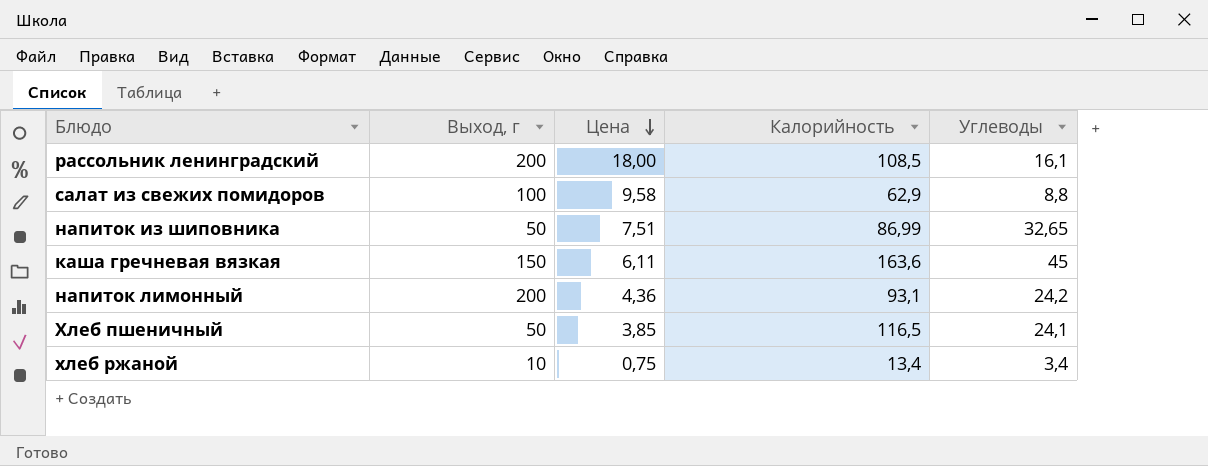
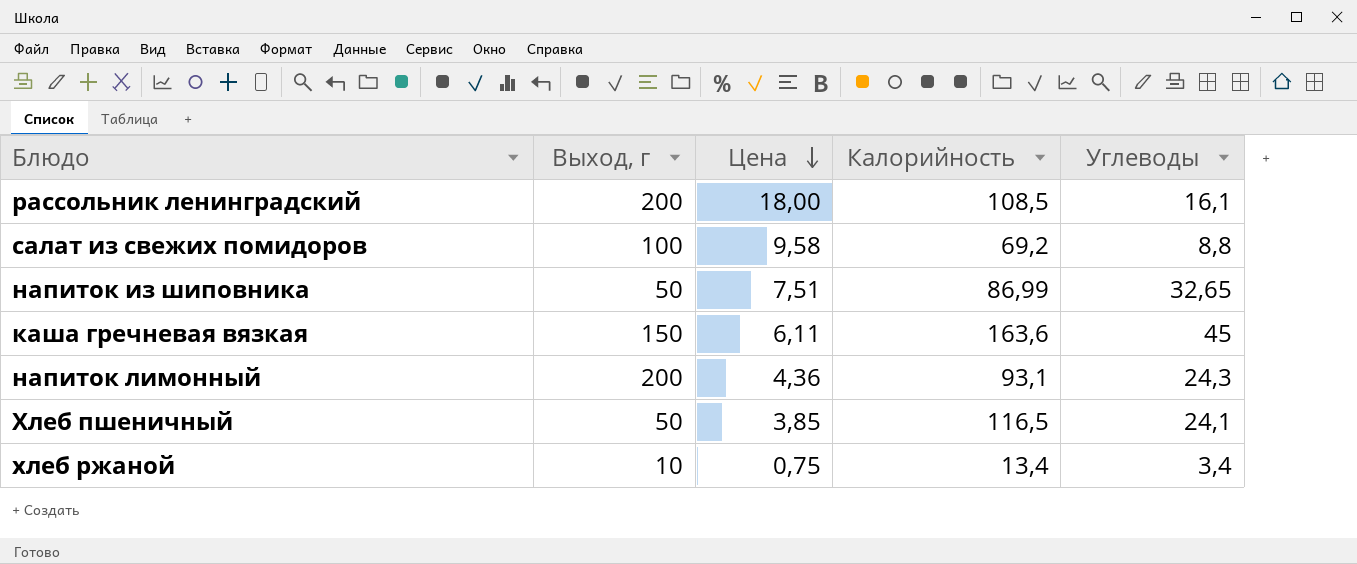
салат из свежих помидоров | Калорийность: 62,9 -> 69,2
напиток лимонный | Углеводы: 24,2 -> 24,3

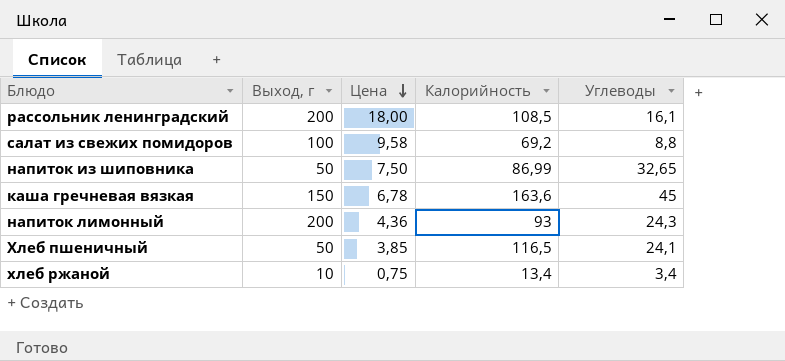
напиток из шиповника | Цена: 7,51 -> 7,50
каша гречневая вязкая | Цена: 6,11 -> 6,78
напиток лимонный | Калорийность: 93,1 -> 93

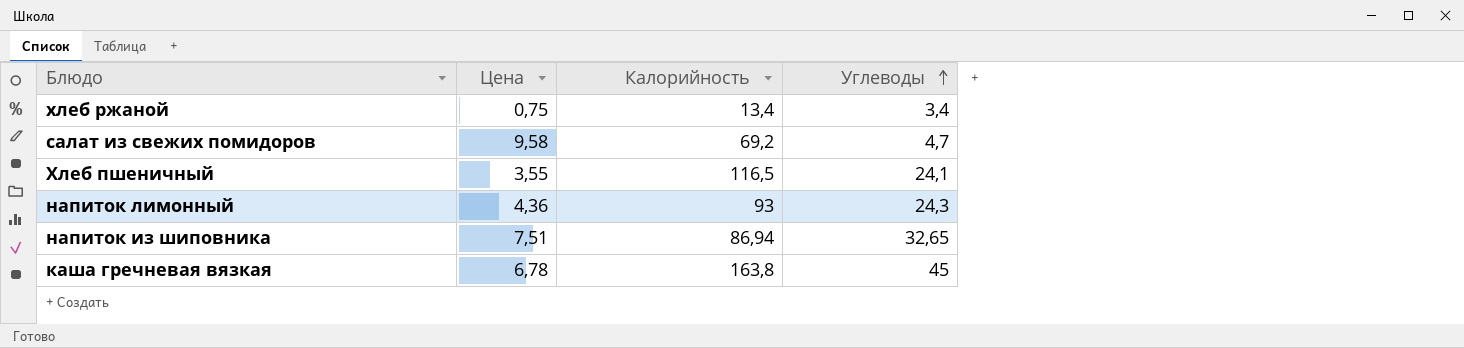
row order: Цена descending -> Углеводы ascending
column Выход, г | position: 2 -> none
row рассольник ленинградский: 200 | 18,00 | 108,5 | 16,1 -> none
салат из свежих помидоров | Углеводы: 8,8 -> 4,7
Хлеб пшеничный | Цена: 3,85 -> 3,55
напиток из шиповника | Цена: 7,50 -> 7,51
напиток из шиповника | Калорийность: 86,99 -> 86,94
каша гречневая вязкая | Калорийность: 163,6 -> 163,8

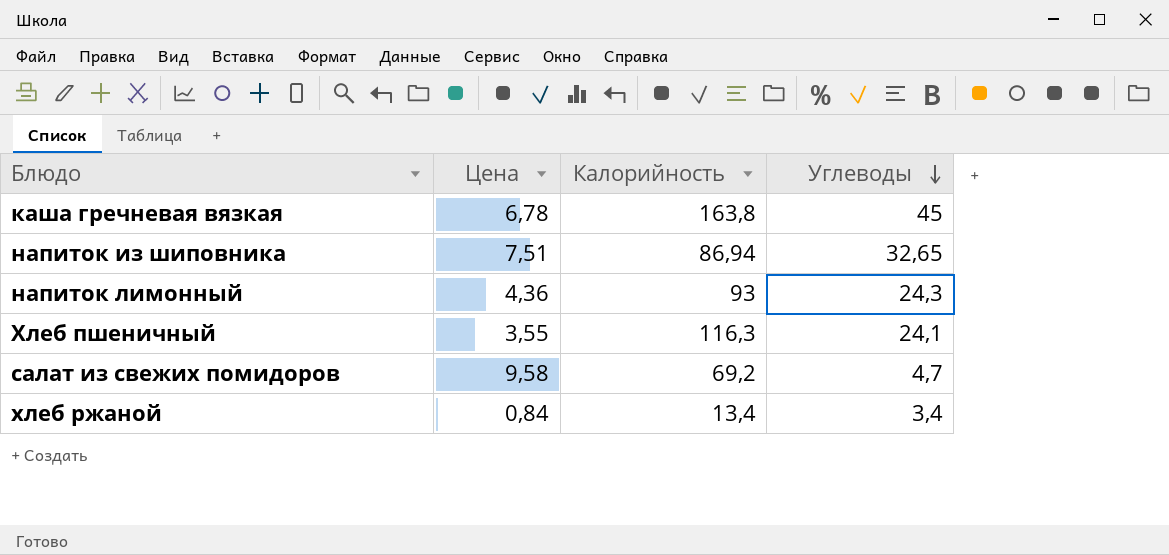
row order: Углеводы ascending -> Углеводы descending
Хлеб пшеничный | Калорийность: 116,5 -> 116,3
хлеб ржаной | Цена: 0,75 -> 0,84

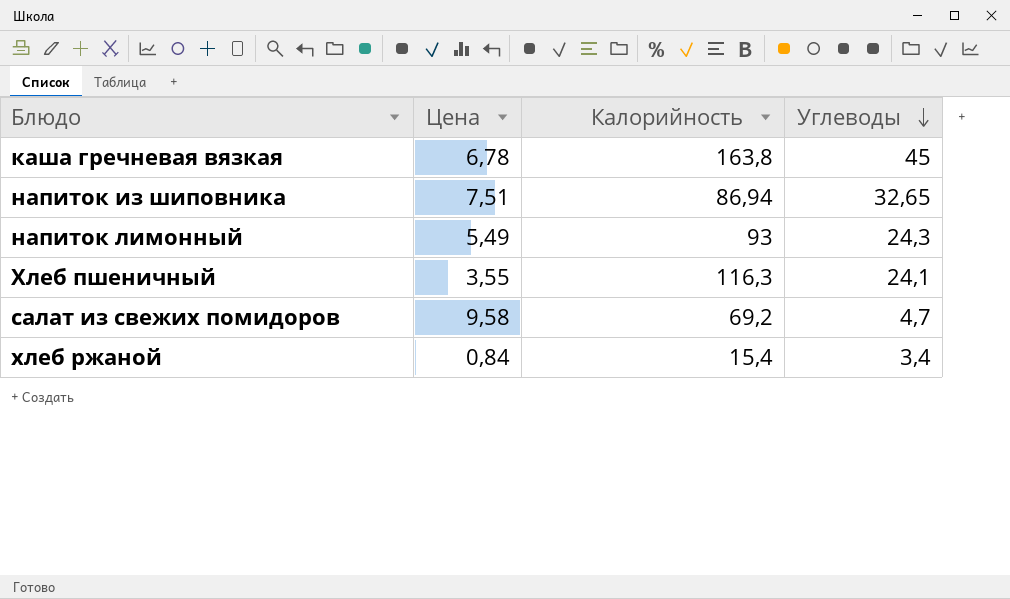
напиток лимонный | Цена: 4,36 -> 5,49
хлеб ржаной | Калорийность: 13,4 -> 15,4

